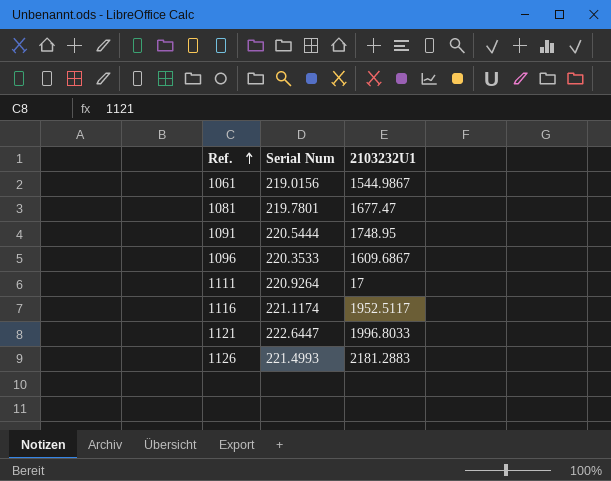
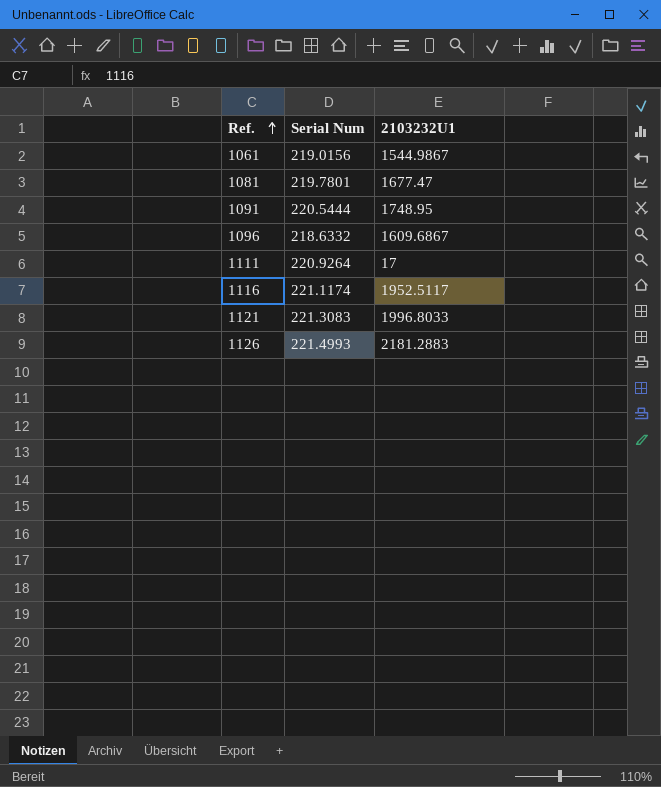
1096 | Serial Num: 220.3533 -> 218.6332
1121 | Serial Num: 222.6447 -> 221.3083

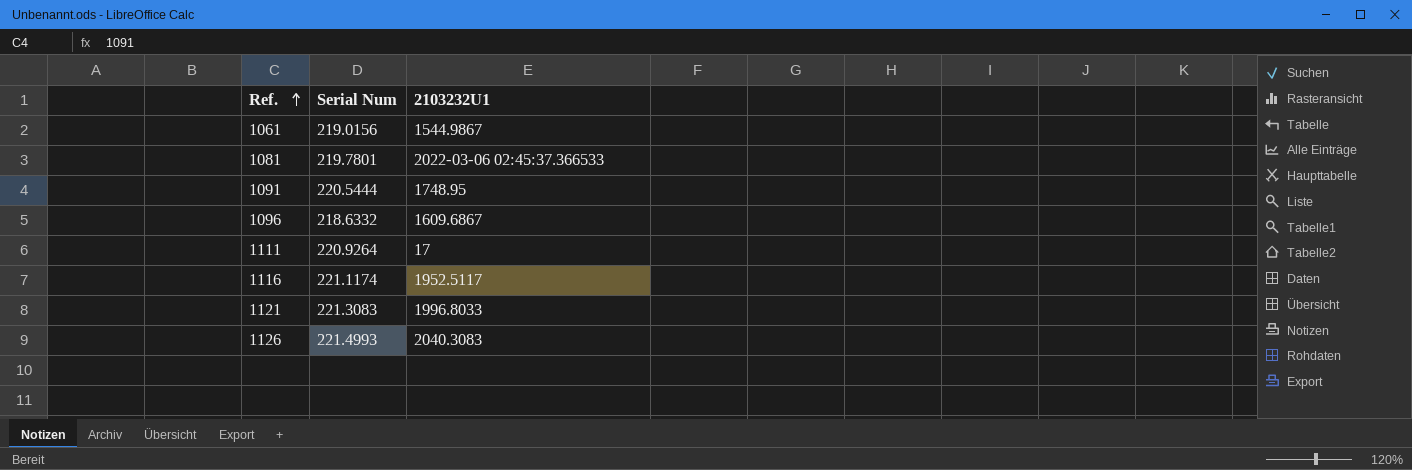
1081 | 2103232U1: 1677.47 -> 2022-03-06 02:45:37.366533
1126 | 2103232U1: 2181.2883 -> 2040.3083

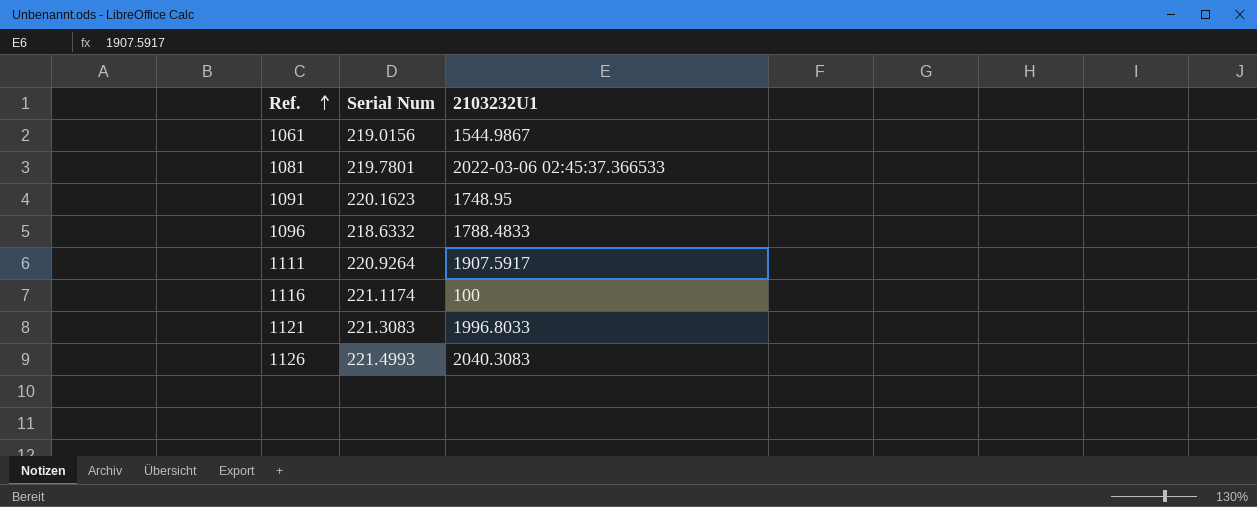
1091 | Serial Num: 220.5444 -> 220.1623
1096 | 2103232U1: 1609.6867 -> 1788.4833
1111 | 2103232U1: 17 -> 1907.5917
1116 | 2103232U1: 1952.5117 -> 100

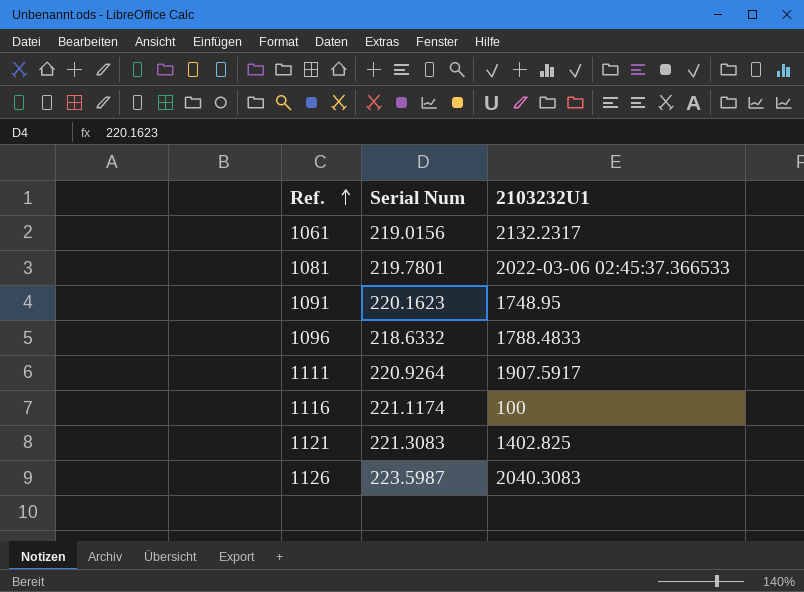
1061 | 2103232U1: 1544.9867 -> 2132.2317
1121 | 2103232U1: 1996.8033 -> 1402.825
1126 | Serial Num: 221.4993 -> 223.5987

